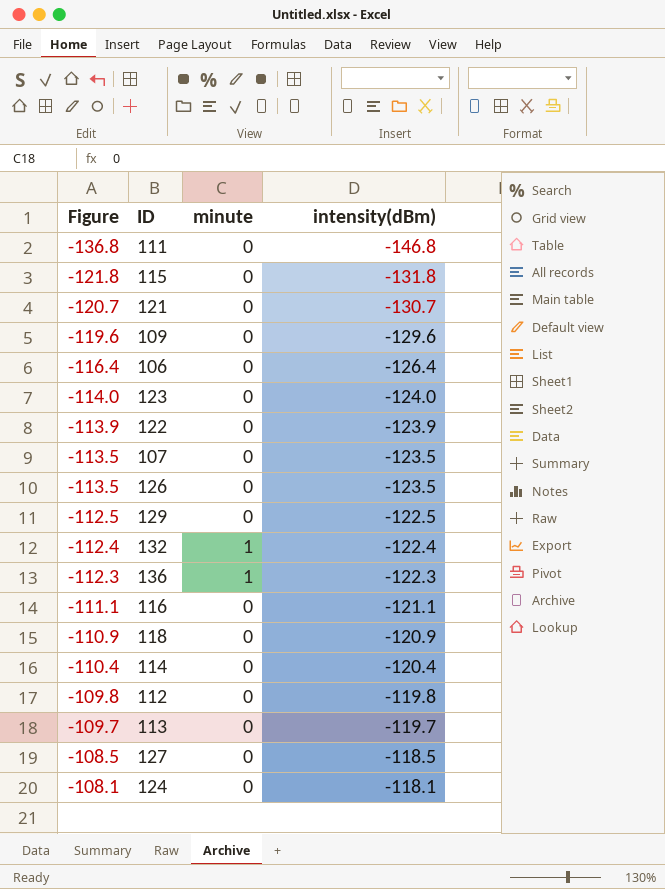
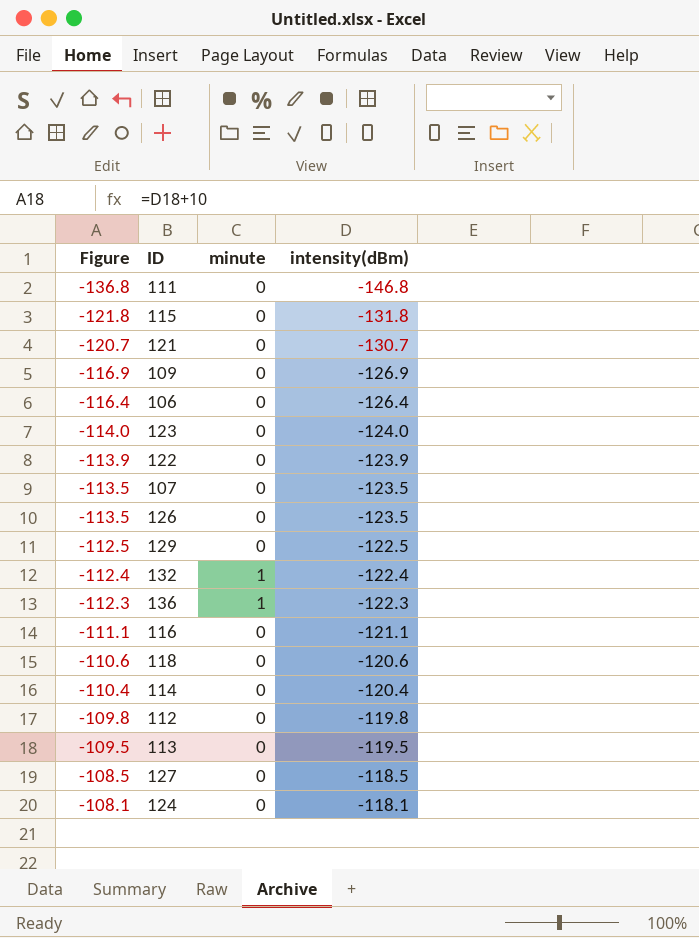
109 | Figure: -119.6 -> -116.9
109 | intensity(dBm): -129.6 -> -126.9
118 | Figure: -110.9 -> -110.6
118 | intensity(dBm): -120.9 -> -120.6
113 | Figure: -109.7 -> -109.5
113 | intensity(dBm): -119.7 -> -119.5

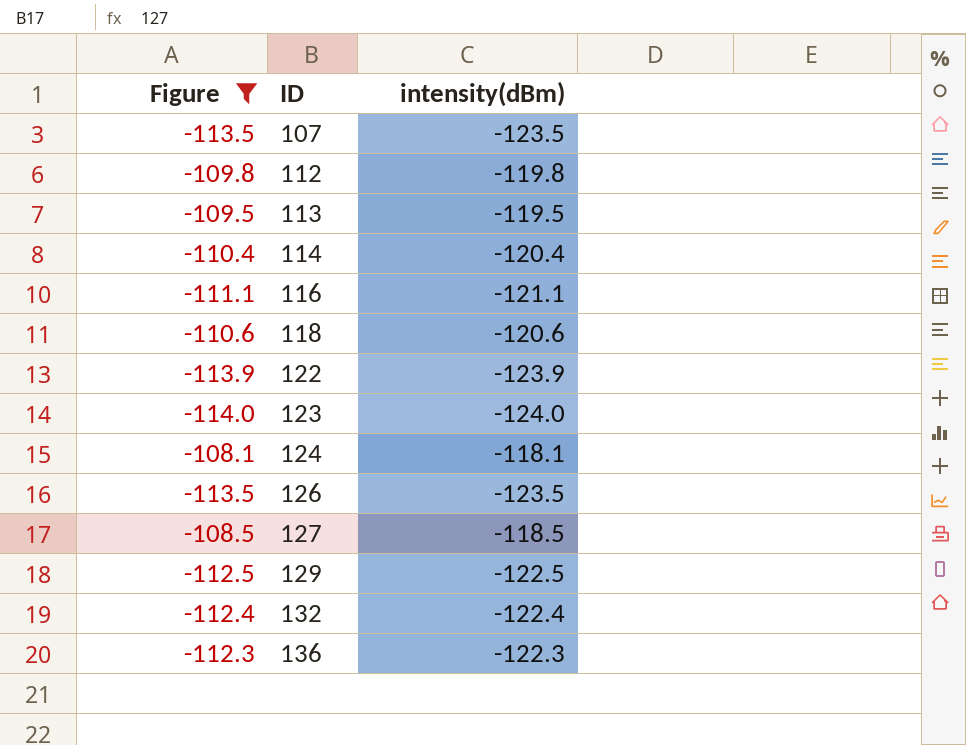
filter: none -> Figure >= -114.0
row order: Figure ascending -> ID ascending
column minute | position: 3 -> none

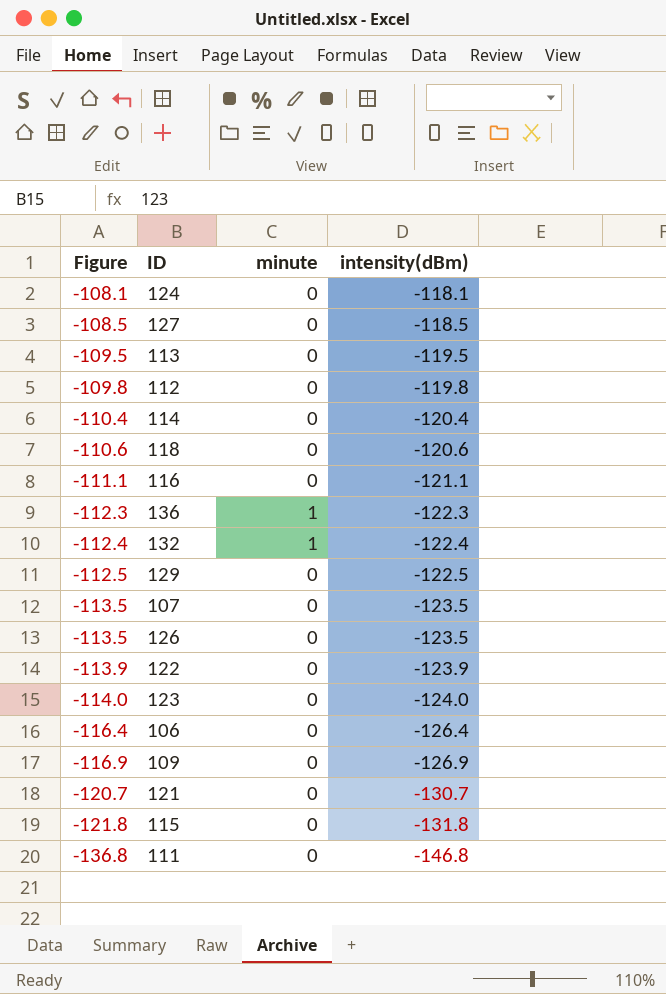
filter: Figure >= -114.0 -> none
row order: ID ascending -> Figure descending
column minute | position: none -> 3

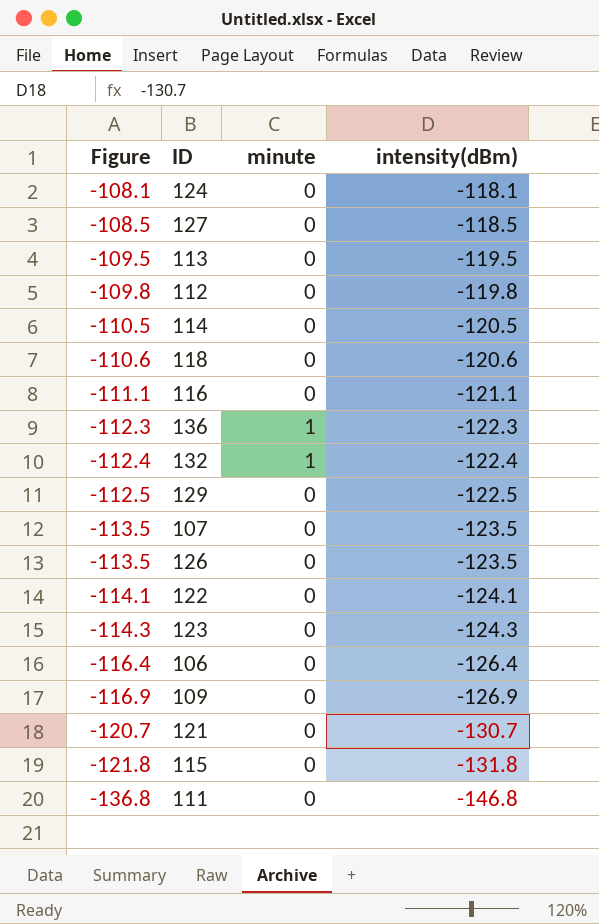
114 | Figure: -110.4 -> -110.5
114 | intensity(dBm): -120.4 -> -120.5
122 | Figure: -113.9 -> -114.1
122 | intensity(dBm): -123.9 -> -124.1
123 | Figure: -114.0 -> -114.3
123 | intensity(dBm): -124.0 -> -124.3

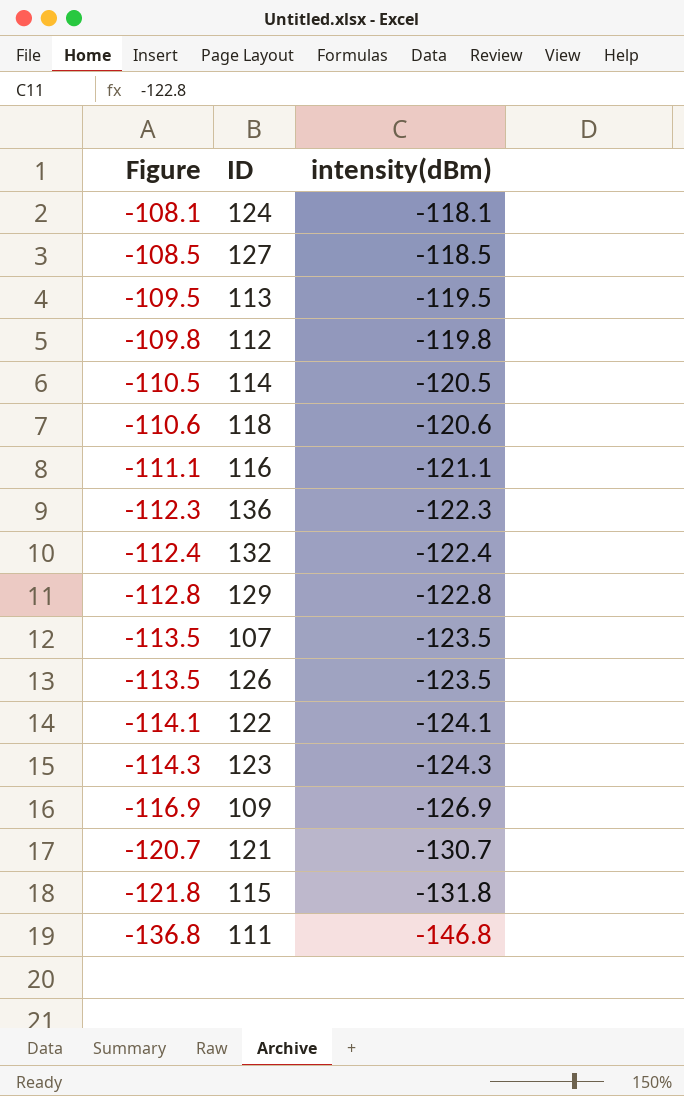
column minute | position: 3 -> none
row 106: -116.4 | 0 | -126.4 -> none
129 | Figure: -112.5 -> -112.8
129 | intensity(dBm): -122.5 -> -122.8

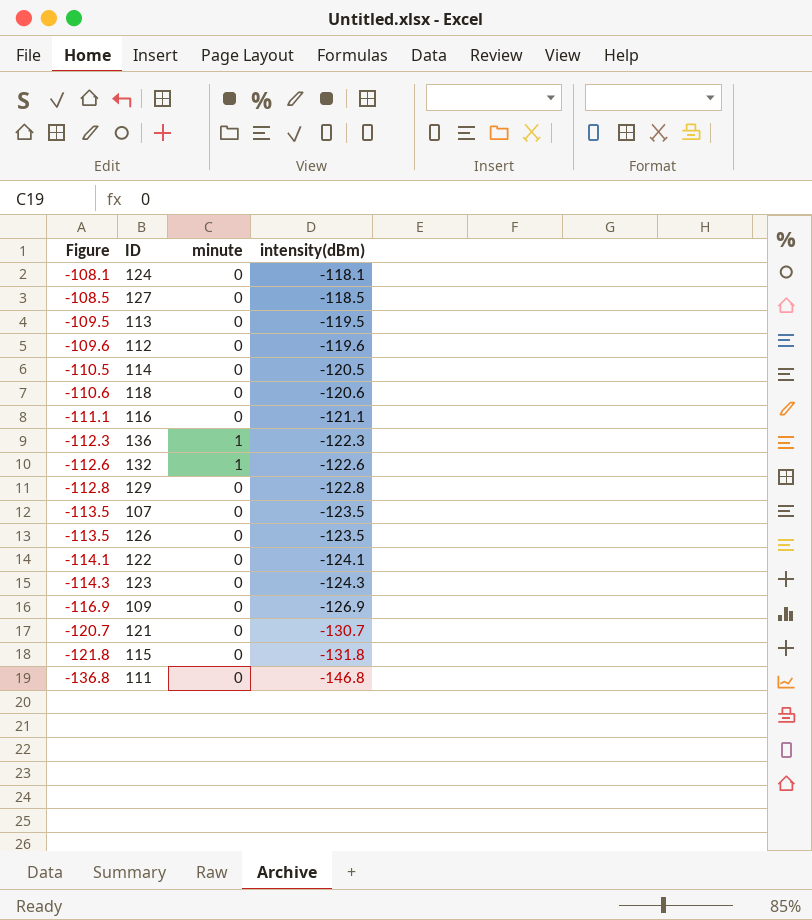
column minute | position: none -> 3
112 | Figure: -109.8 -> -109.6
112 | intensity(dBm): -119.8 -> -119.6
132 | Figure: -112.4 -> -112.6
132 | intensity(dBm): -122.4 -> -122.6

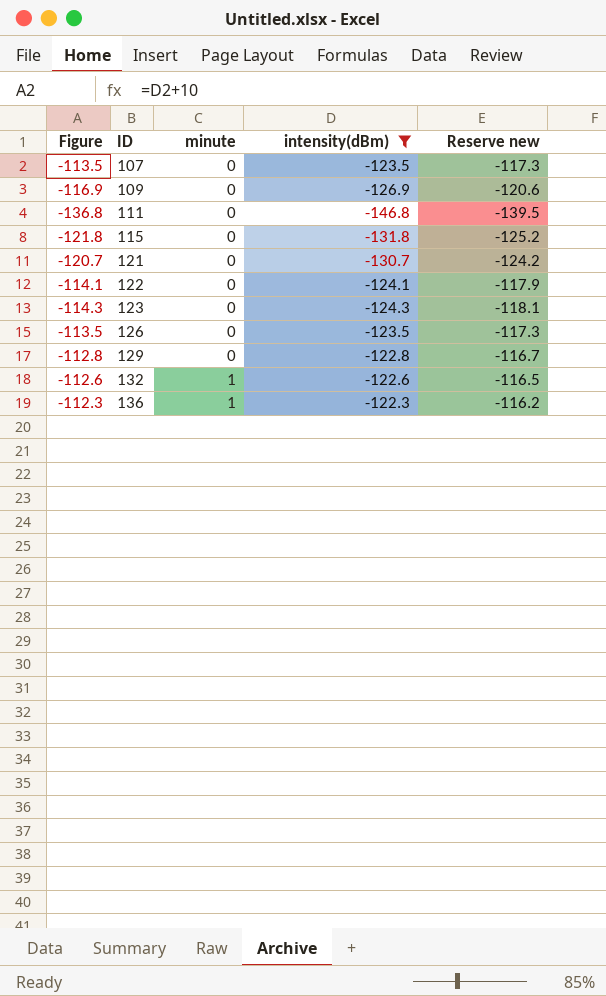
filter: none -> intensity(dBm) <= -122.3
row order: Figure descending -> ID ascending
column Reserve new | formula: none -> [intensity(dBm)] * 0.95

